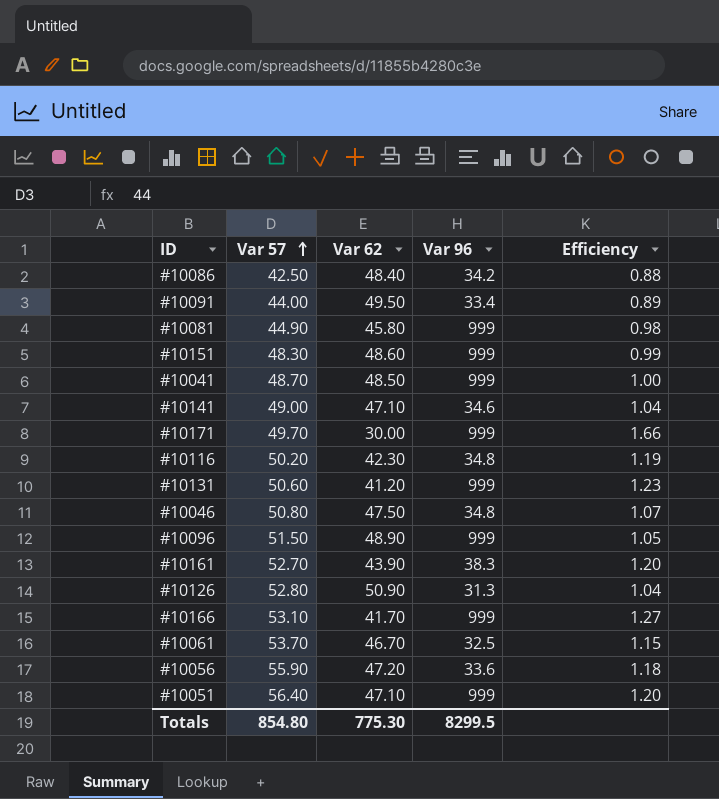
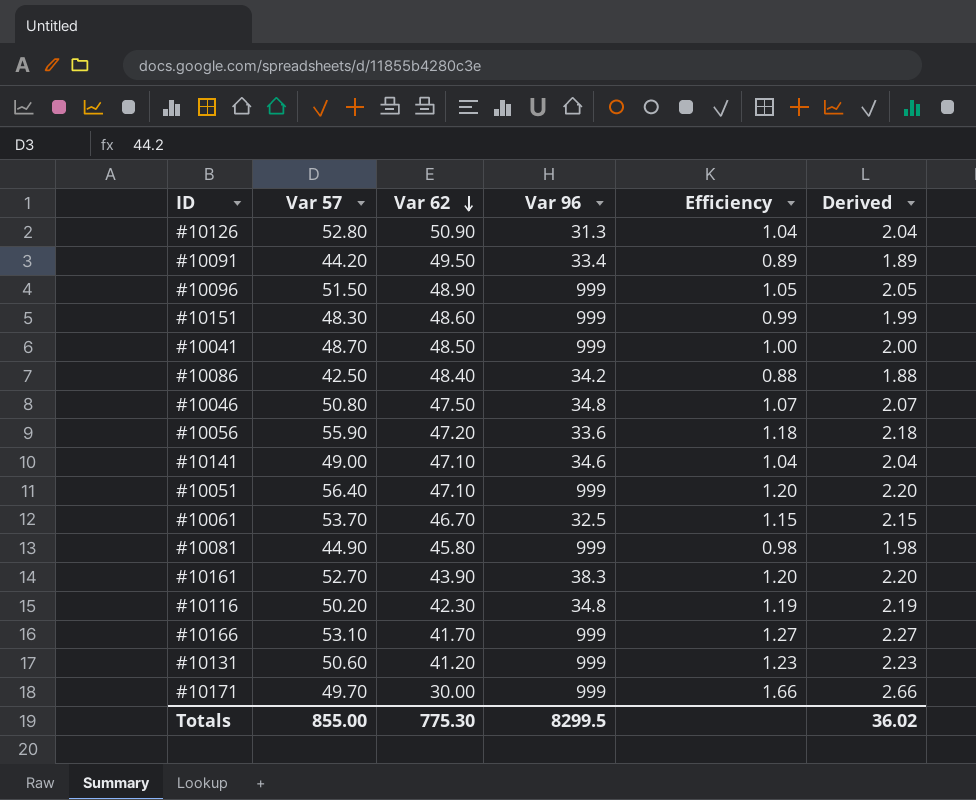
row order: Var 57 ascending -> Var 62 descending
column Derived | formula: none -> [Efficiency] + 1
#10091 | Var 57: 44.00 -> 44.20
Totals | Var 57: 854.80 -> 855.00

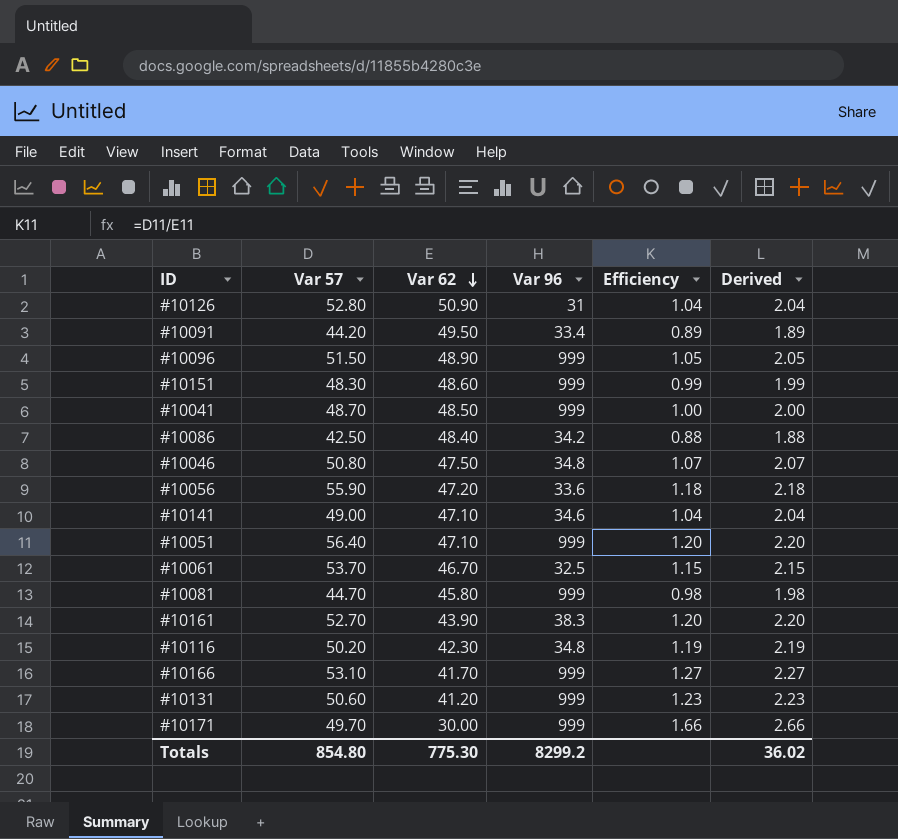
#10126 | Var 96: 31.3 -> 31
#10081 | Var 57: 44.90 -> 44.70
Totals | Var 57: 855.00 -> 854.80
Totals | Var 96: 8299.5 -> 8299.2

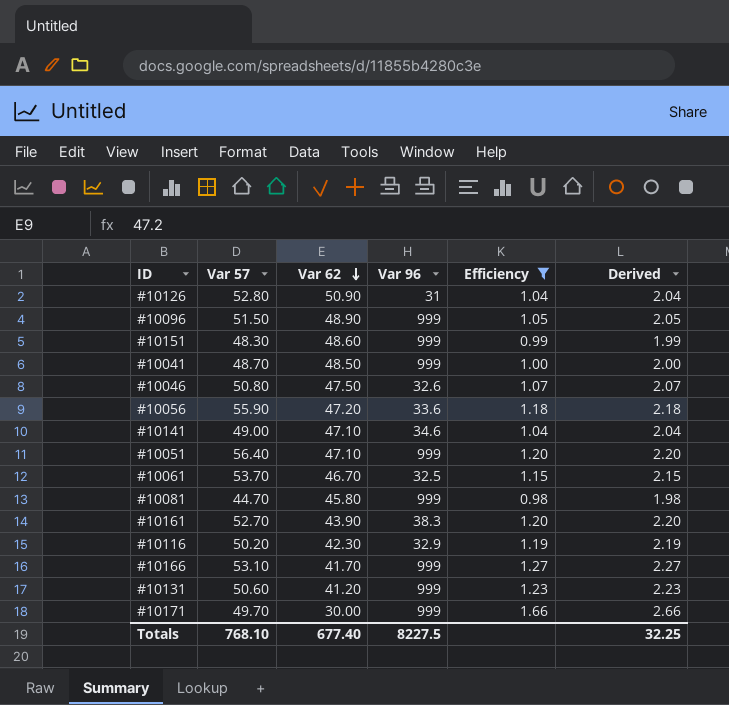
filter: none -> Efficiency >= 0.98
#10046 | Var 96: 34.8 -> 32.6
#10116 | Var 96: 34.8 -> 32.9
Totals | Var 57: 854.80 -> 768.10
Totals | Var 62: 775.30 -> 677.40
Totals | Var 96: 8299.2 -> 8227.5
Totals | Derived: 36.02 -> 32.25

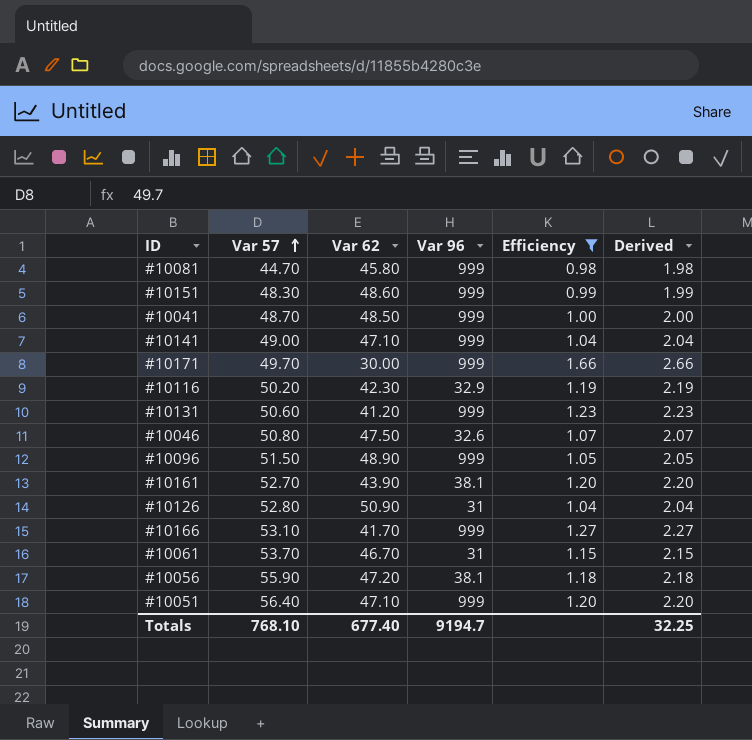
row order: Var 62 descending -> Var 57 ascending
#10141 | Var 96: 34.6 -> 999
#10161 | Var 96: 38.3 -> 38.1
#10061 | Var 96: 32.5 -> 31
#10056 | Var 96: 33.6 -> 38.1
Totals | Var 96: 8227.5 -> 9194.7

